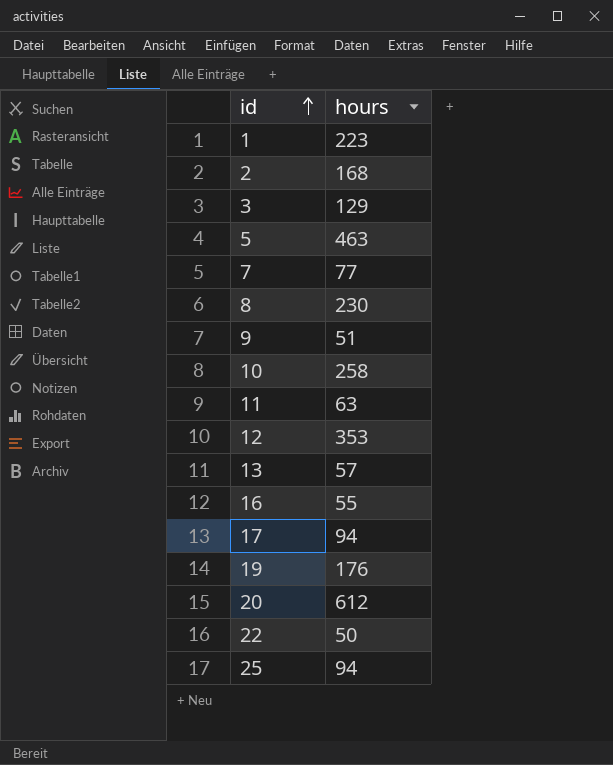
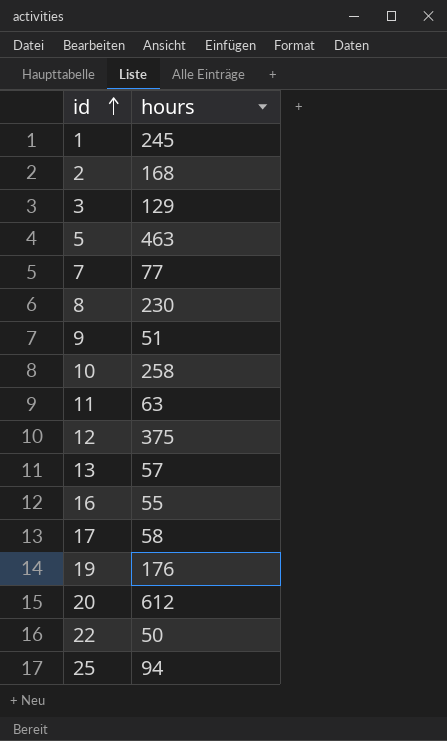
1 | hours: 223 -> 245
12 | hours: 353 -> 375
17 | hours: 94 -> 58

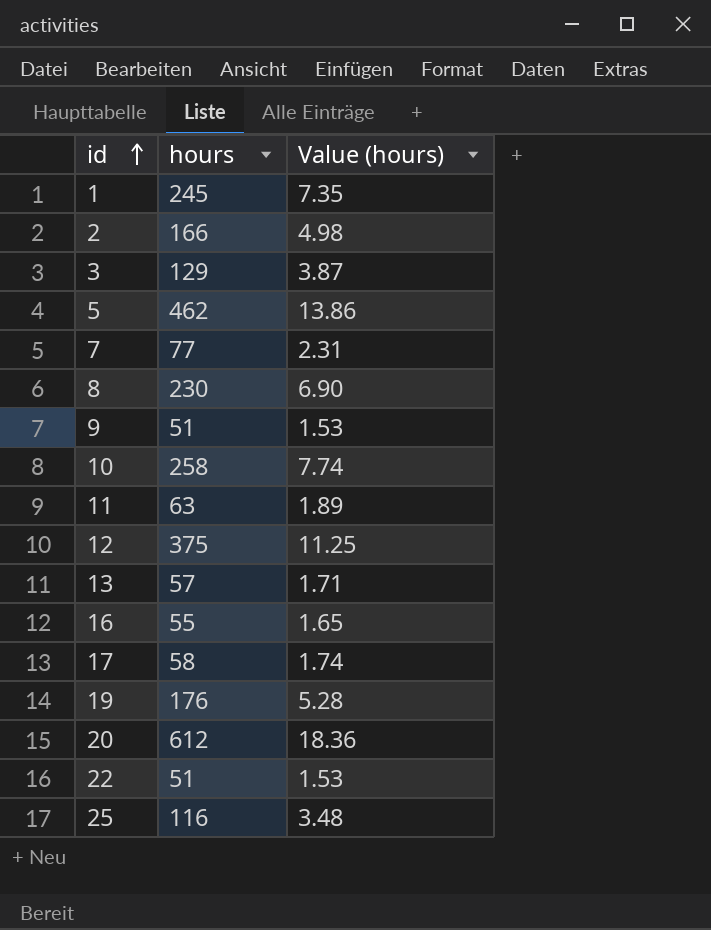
column Value (hours) | formula: none -> [hours] * 0.03
2 | hours: 168 -> 166
5 | hours: 463 -> 462
22 | hours: 50 -> 51
25 | hours: 94 -> 116

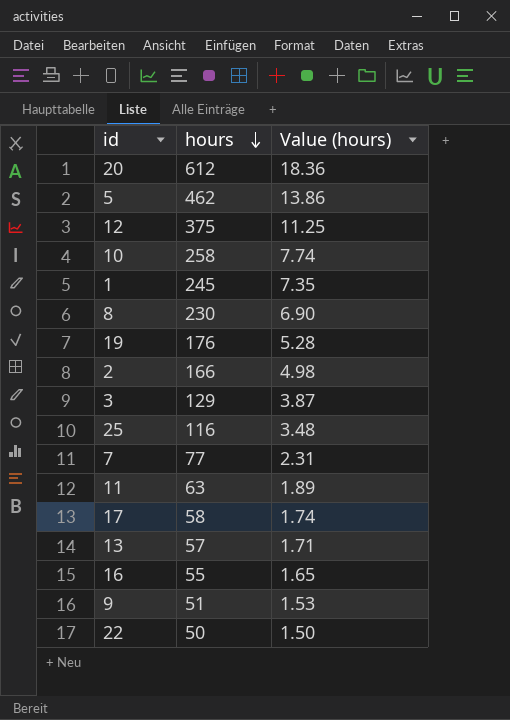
row order: id ascending -> hours descending
22 | hours: 51 -> 50
22 | Value (hours): 1.53 -> 1.50

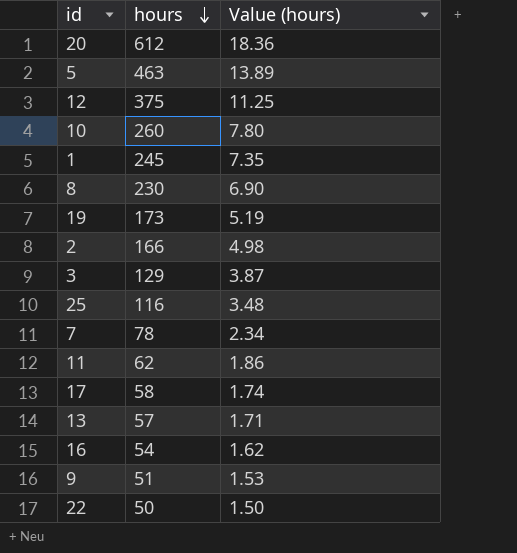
5 | hours: 462 -> 463
5 | Value (hours): 13.86 -> 13.89
10 | hours: 258 -> 260
10 | Value (hours): 7.74 -> 7.80
19 | hours: 176 -> 173
19 | Value (hours): 5.28 -> 5.19
7 | hours: 77 -> 78
7 | Value (hours): 2.31 -> 2.34
11 | hours: 63 -> 62
11 | Value (hours): 1.89 -> 1.86
16 | hours: 55 -> 54
16 | Value (hours): 1.65 -> 1.62

